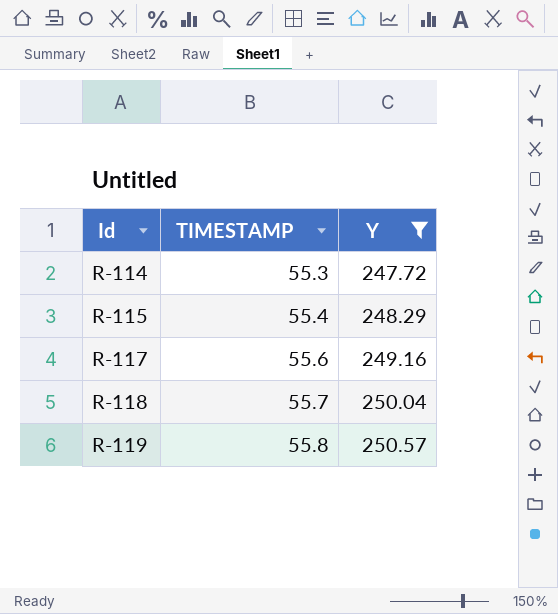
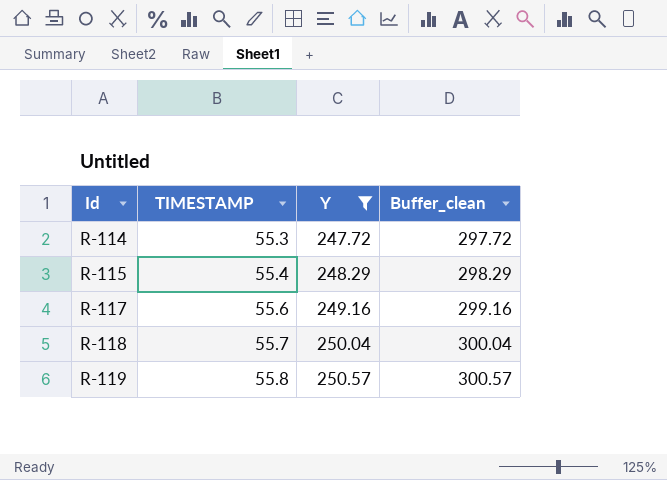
column Buffer_clean | formula: none -> [Y] + 50

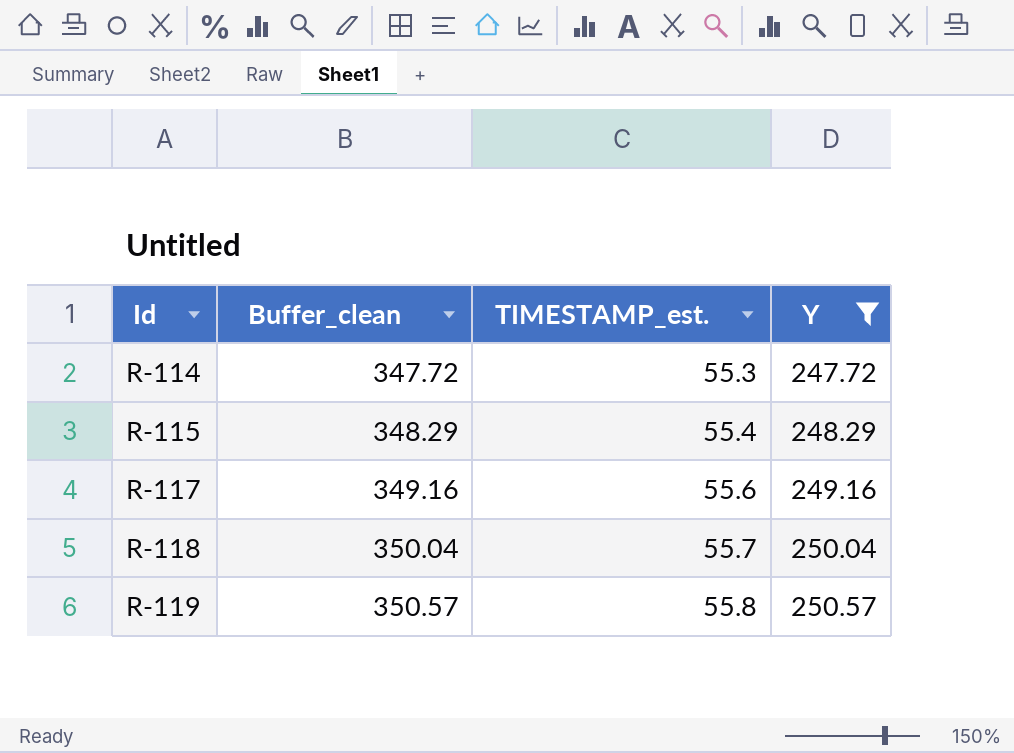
column Buffer_clean | formula: [Y] + 50 -> [Y] + 100
column Buffer_clean | position: 4 -> 2
column name: TIMESTAMP -> TIMESTAMP_est.

